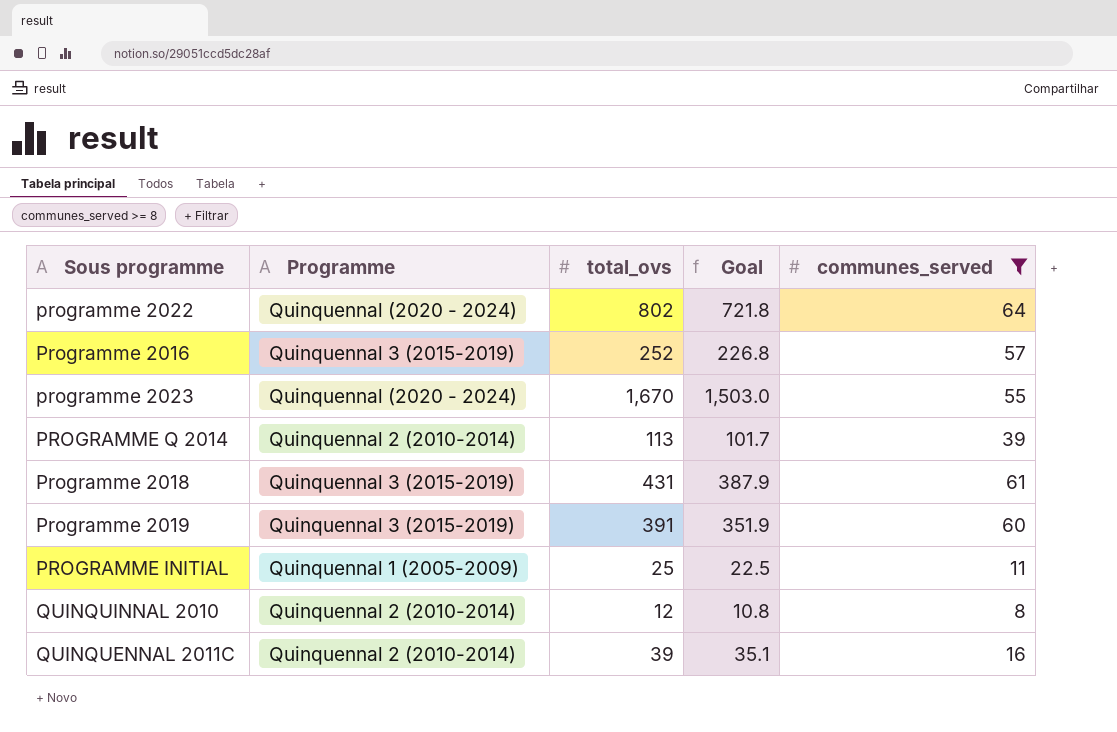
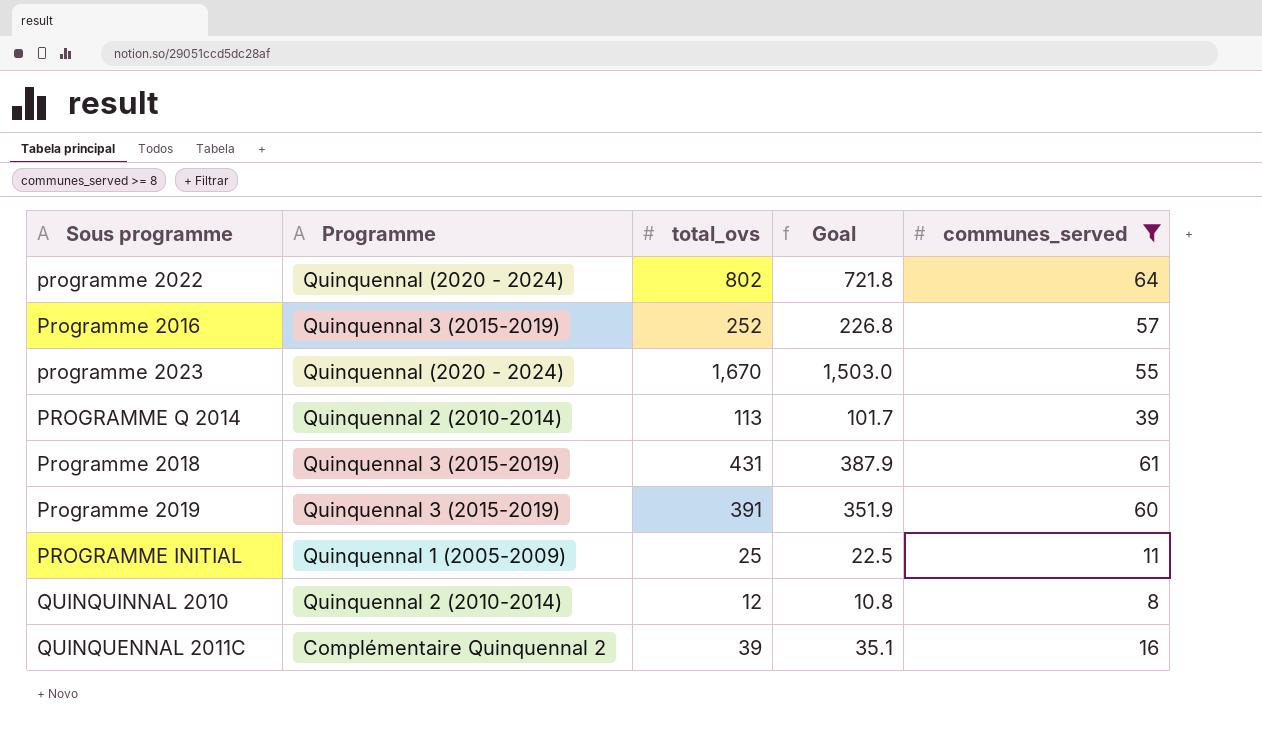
QUINQUENNAL 2011C | Programme: Quinquennal 2 (2010-2014) -> Complémentaire Quinquennal 2

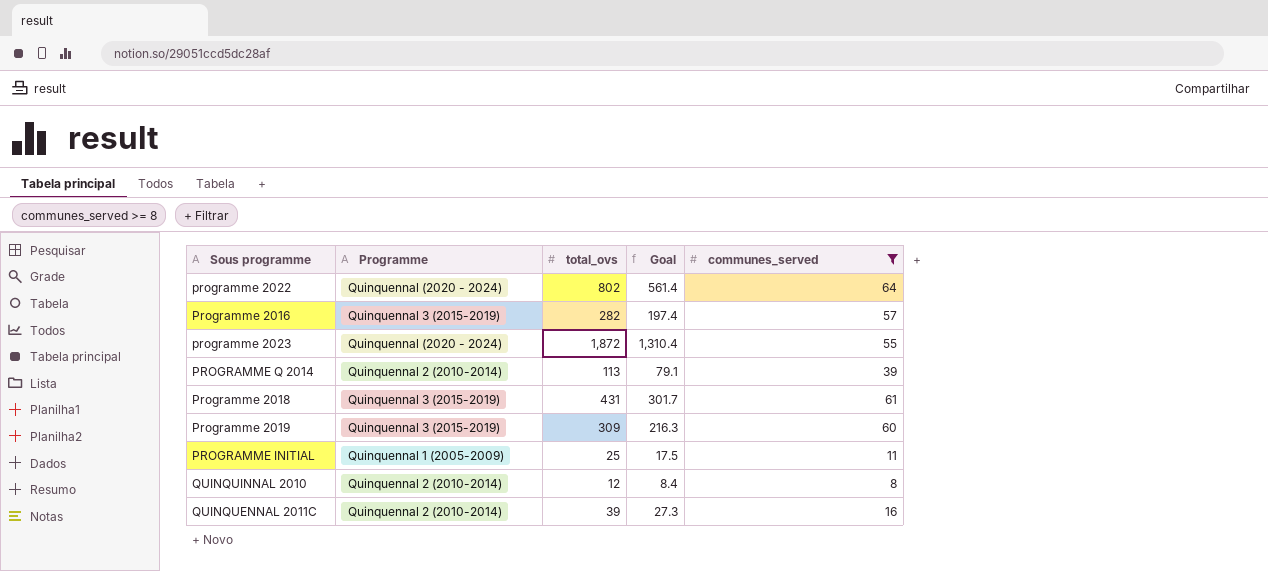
column Goal | formula: [total_ovs] * 0.9 -> [total_ovs] * 0.7
Programme 2016 | total_ovs: 252 -> 282
programme 2023 | total_ovs: 1,670 -> 1,872
Programme 2019 | total_ovs: 391 -> 309
QUINQUENNAL 2011C | Programme: Complémentaire Quinquennal 2 -> Quinquennal 2 (2010-2014)

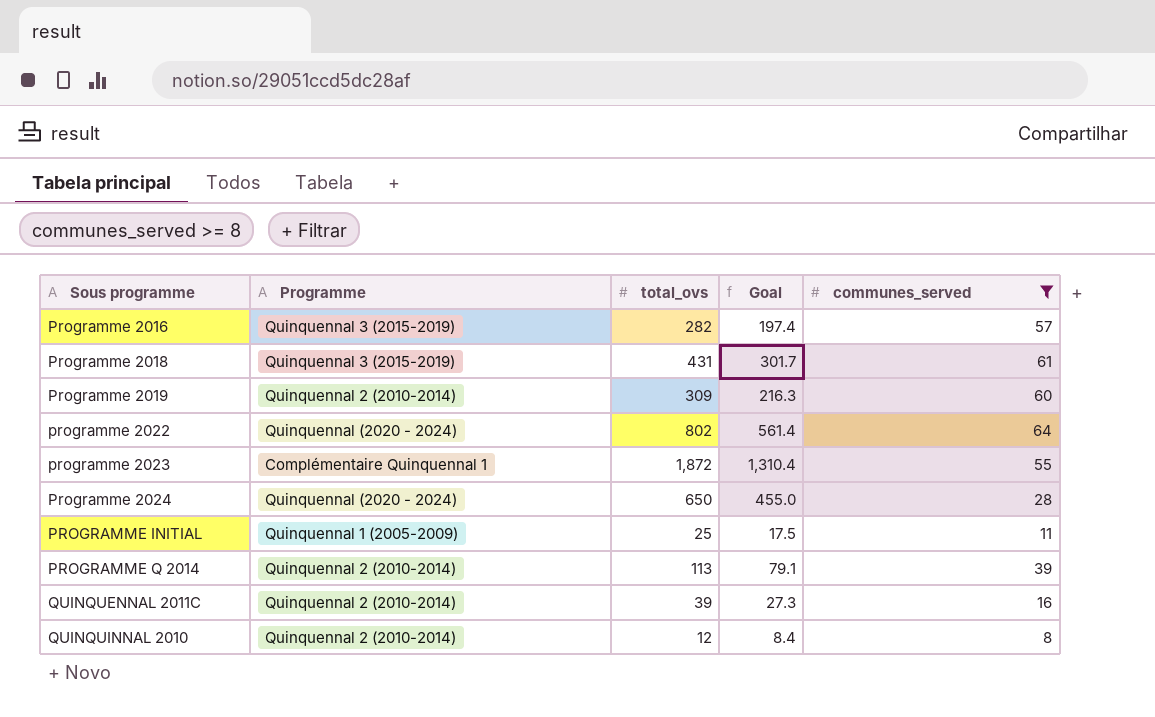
row order: none -> Sous programme ascending
Programme 2019 | Programme: Quinquennal 3 (2015-2019) -> Quinquennal 2 (2010-2014)
programme 2023 | Programme: Quinquennal (2020 - 2024) -> Complémentaire Quinquennal 1
row Programme 2024: none -> Quinquennal (2020 - 2024) | 650 | 455.0 | 28

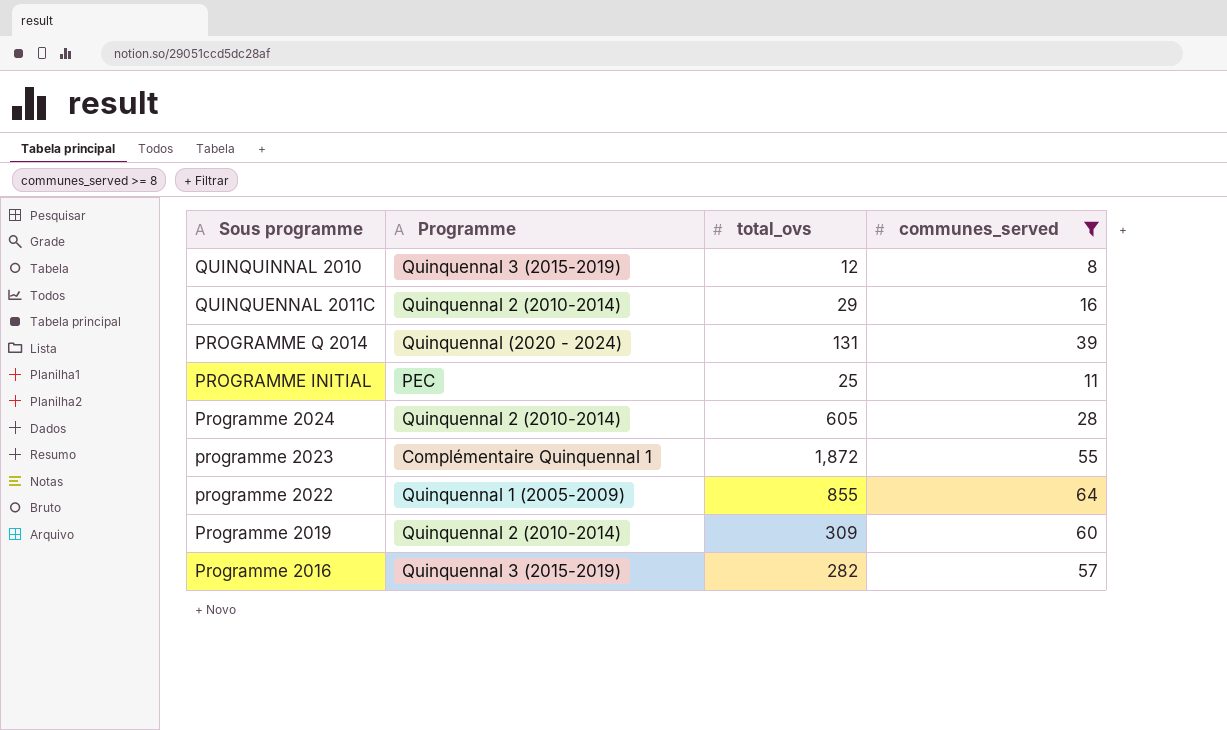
row order: Sous programme ascending -> Sous programme descending
column Goal | formula: [total_ovs] * 0.7 -> none
row Programme 2018: Quinquennal 3 (2015-2019) | 431 | 301.7 | 61 -> none
QUINQUINNAL 2010 | Programme: Quinquennal 2 (2010-2014) -> Quinquennal 3 (2015-2019)
QUINQUENNAL 2011C | total_ovs: 39 -> 29
PROGRAMME Q 2014 | Programme: Quinquennal 2 (2010-2014) -> Quinquennal (2020 - 2024)
PROGRAMME Q 2014 | total_ovs: 113 -> 131
PROGRAMME INITIAL | Programme: Quinquennal 1 (2005-2009) -> PEC
Programme 2024 | Programme: Quinquennal (2020 - 2024) -> Quinquennal 2 (2010-2014)
Programme 2024 | total_ovs: 650 -> 605
programme 2022 | Programme: Quinquennal (2020 - 2024) -> Quinquennal 1 (2005-2009)
programme 2022 | total_ovs: 802 -> 855

